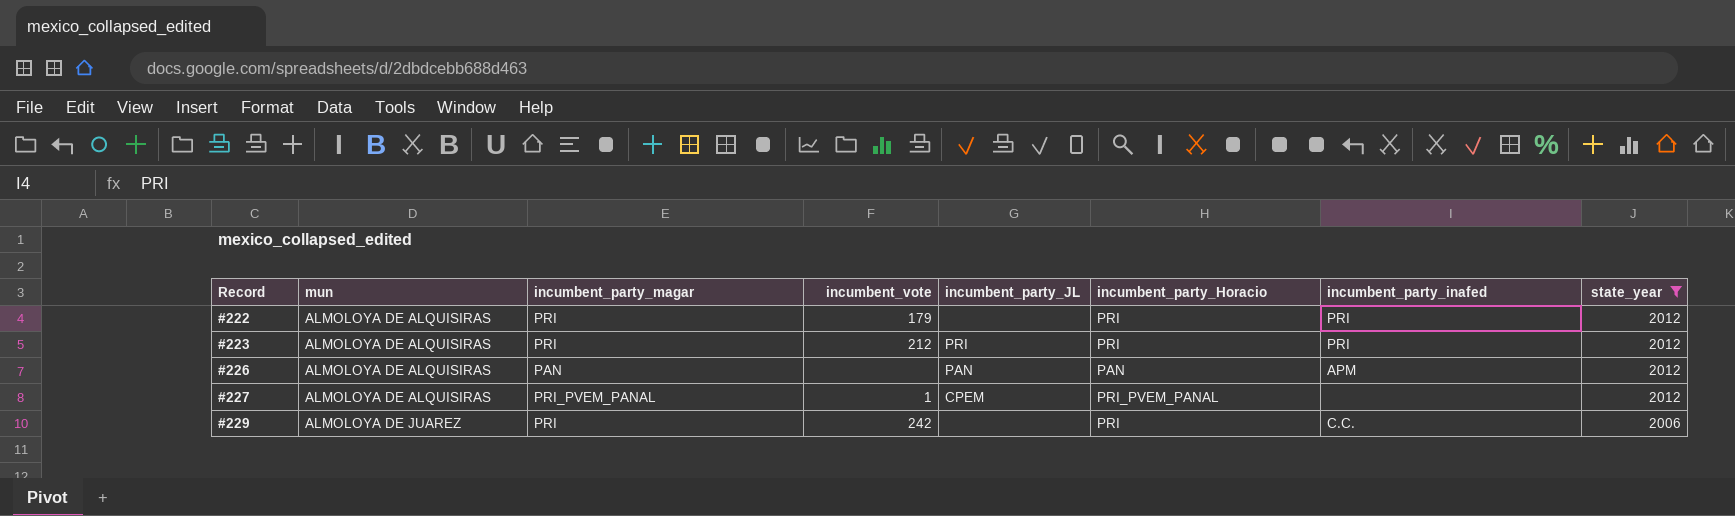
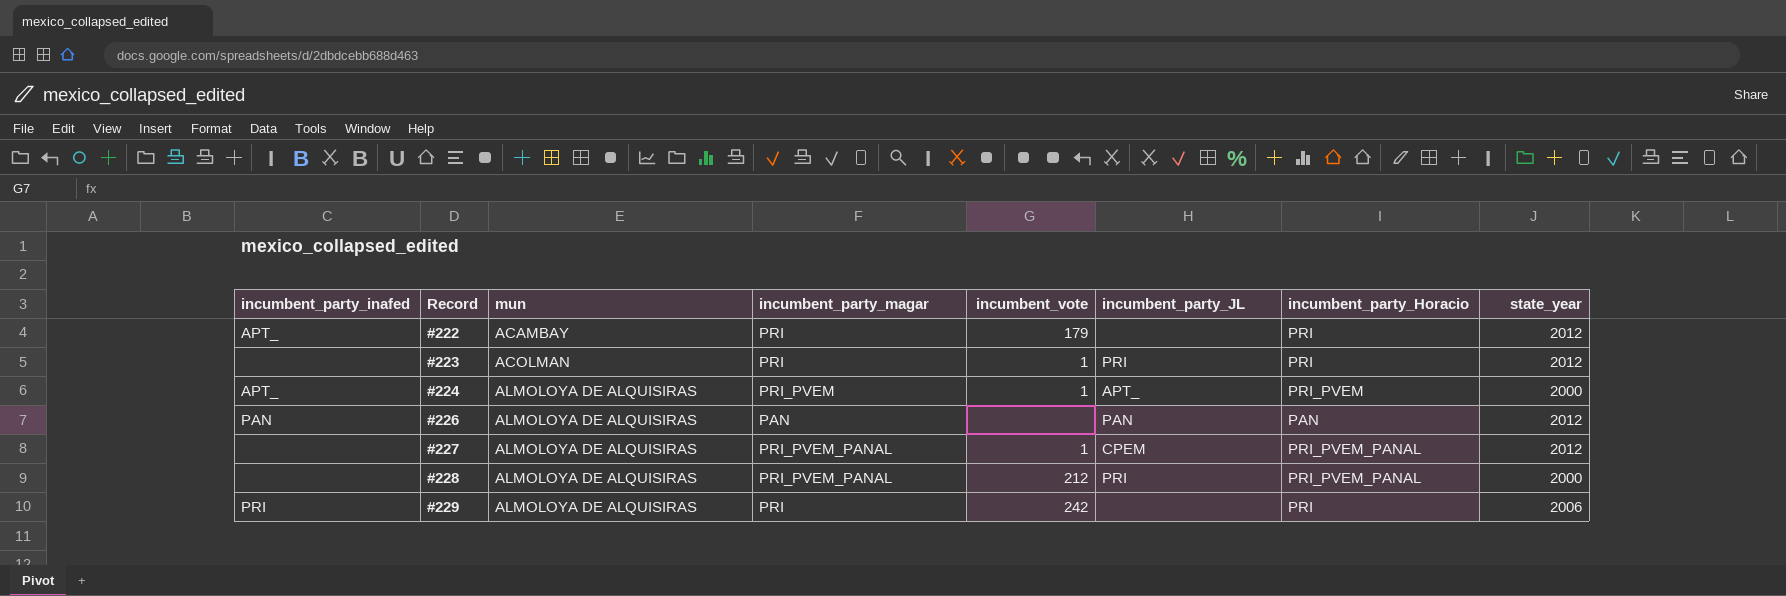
filter: state_year != 2000 -> none
column incumbent_party_inafed | position: 7 -> 1
#222 | incumbent_party_inafed: PRI -> APT_
#222 | mun: ALMOLOYA DE ALQUISIRAS -> ACAMBAY
#223 | incumbent_party_inafed: PRI -> none
#223 | mun: ALMOLOYA DE ALQUISIRAS -> ACOLMAN
#223 | incumbent_vote: 212 -> 1
#226 | incumbent_party_inafed: APM -> PAN
#229 | incumbent_party_inafed: C.C. -> PRI
#229 | mun: ALMOLOYA DE JUAREZ -> ALMOLOYA DE ALQUISIRAS

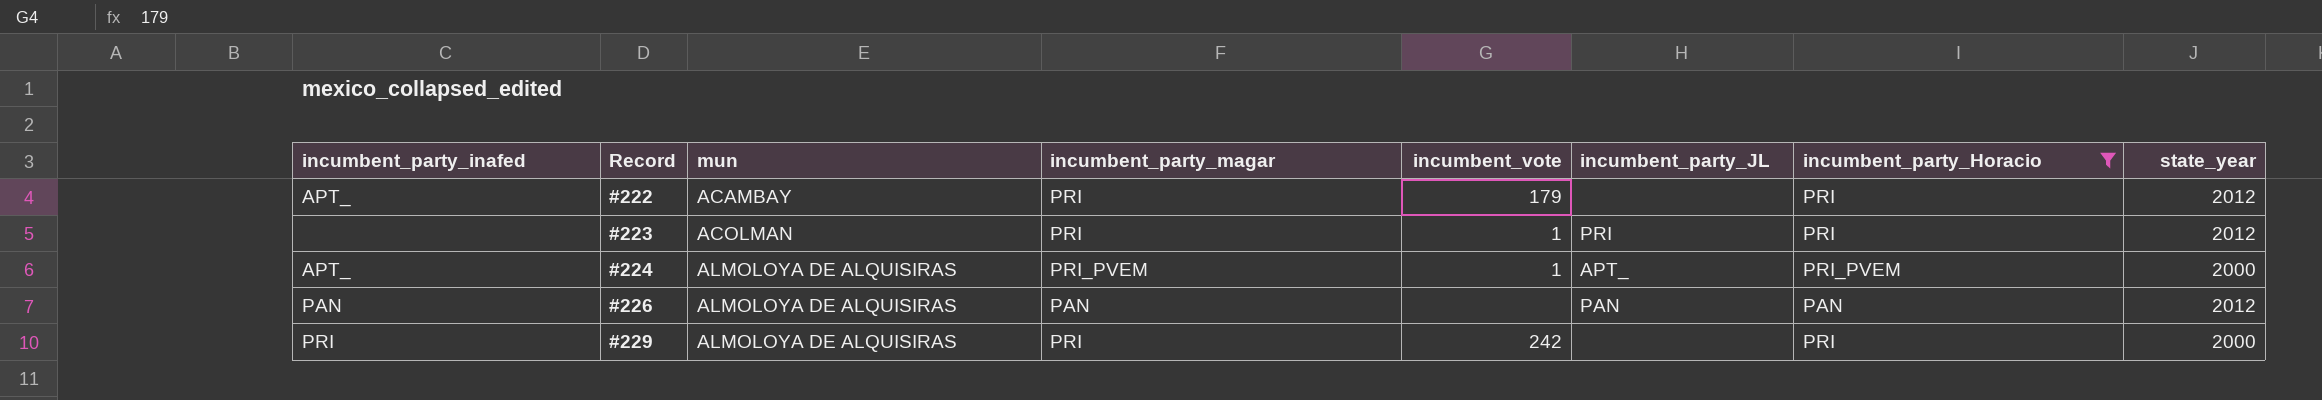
filter: none -> incumbent_party_Horacio != PRI_PVEM_PANAL
#229 | state_year: 2006 -> 2000

